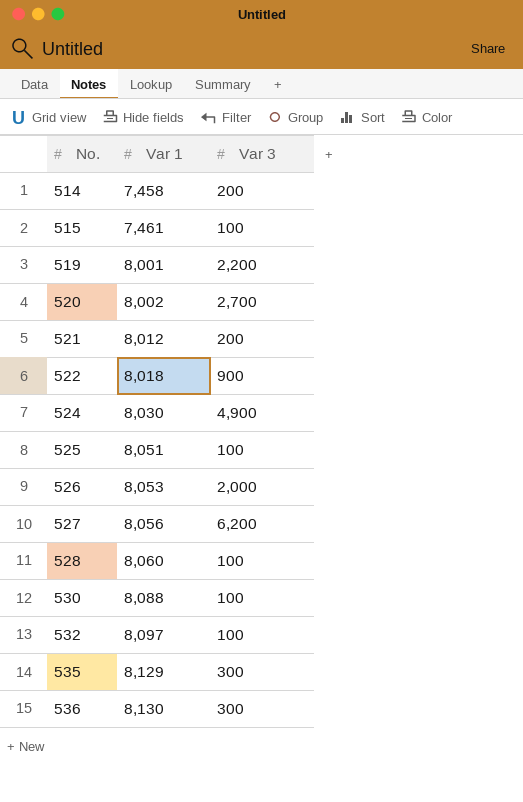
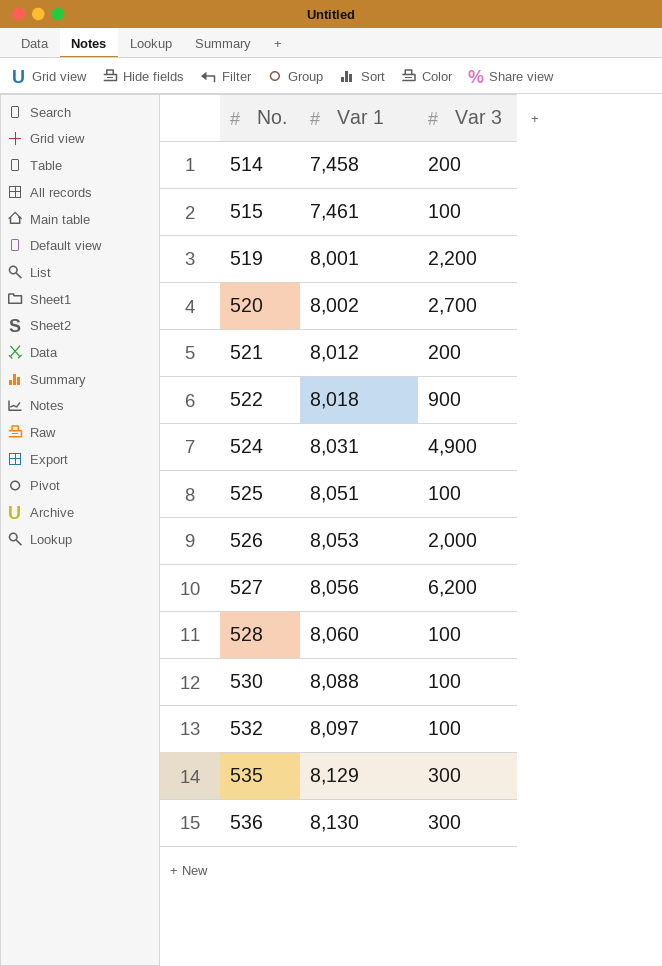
524 | Var 1: 8,030 -> 8,031

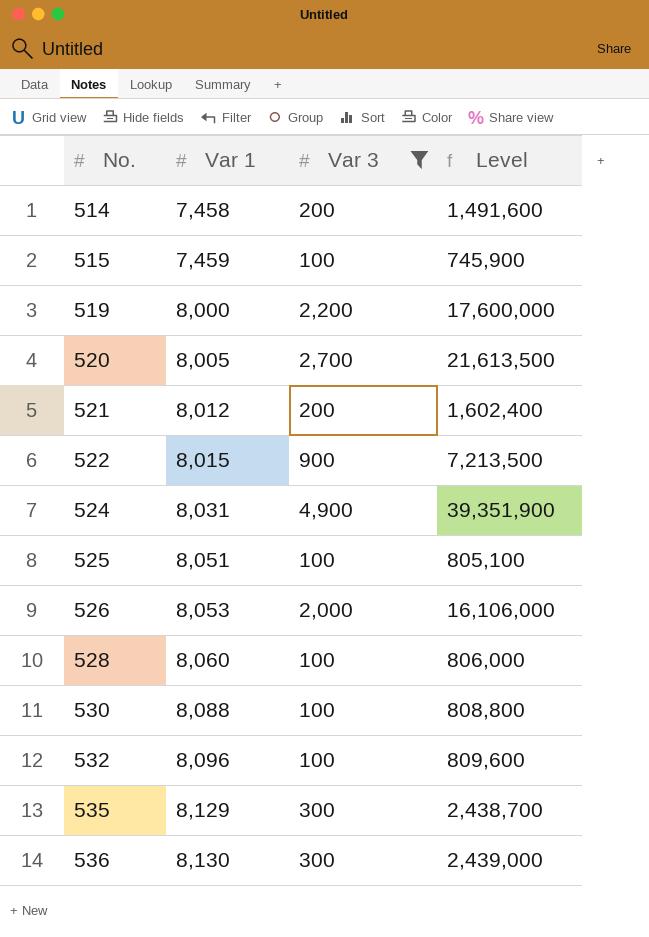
filter: none -> Var 3 != 6,200
column Level | formula: none -> [Var 1] * [Var 3]
515 | Var 1: 7,461 -> 7,459
519 | Var 1: 8,001 -> 8,000
520 | Var 1: 8,002 -> 8,005
522 | Var 1: 8,018 -> 8,015
532 | Var 1: 8,097 -> 8,096

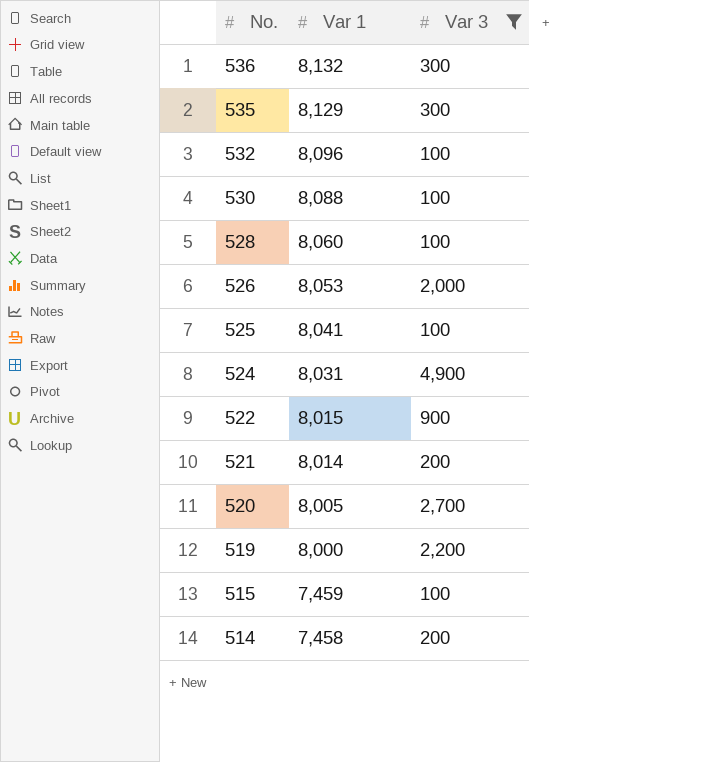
row order: No. ascending -> No. descending
column Level | formula: [Var 1] * [Var 3] -> none
536 | Var 1: 8,130 -> 8,132
525 | Var 1: 8,051 -> 8,041
521 | Var 1: 8,012 -> 8,014

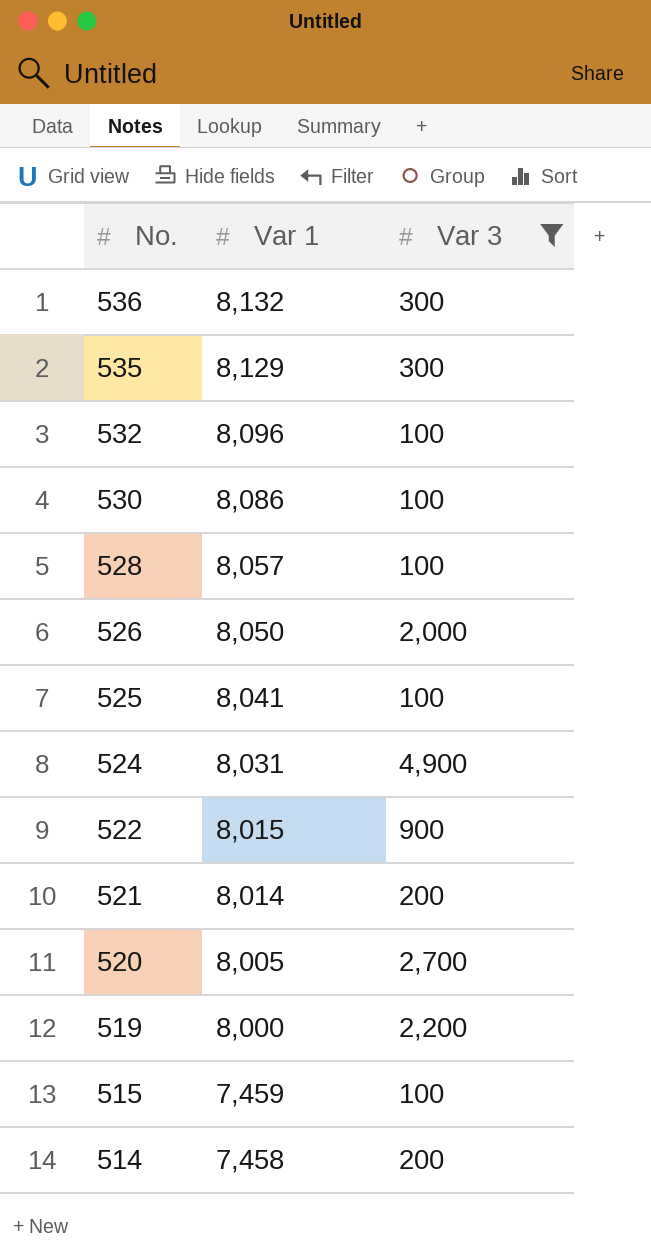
530 | Var 1: 8,088 -> 8,086
528 | Var 1: 8,060 -> 8,057
526 | Var 1: 8,053 -> 8,050

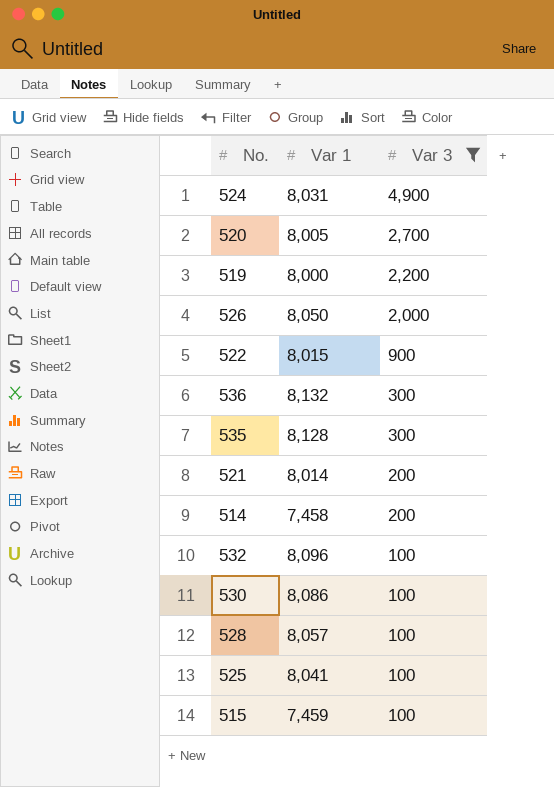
row order: No. descending -> Var 3 descending
535 | Var 1: 8,129 -> 8,128

